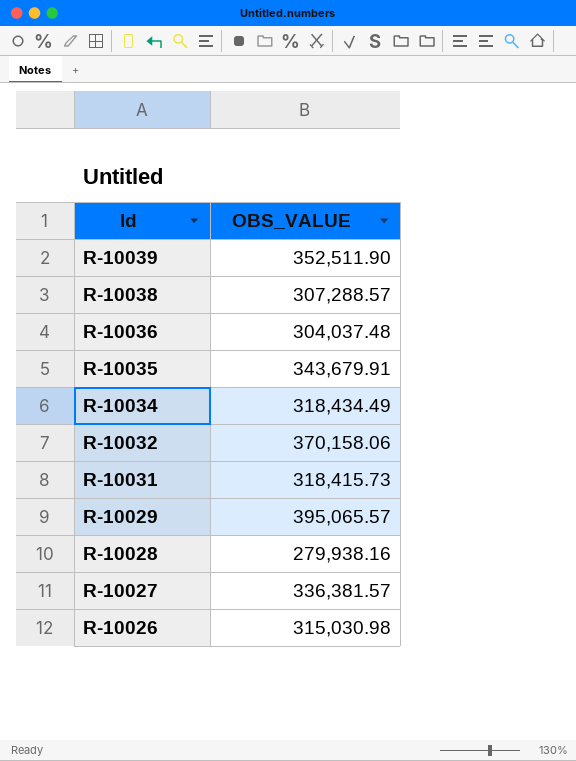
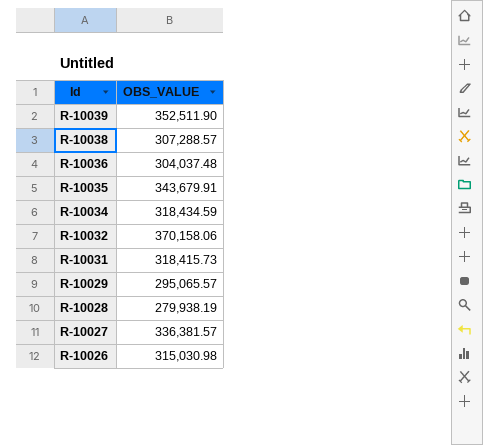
R-10034 | OBS_VALUE: 318,434.49 -> 318,434.59
R-10029 | OBS_VALUE: 395,065.57 -> 295,065.57
R-10028 | OBS_VALUE: 279,938.16 -> 279,938.19

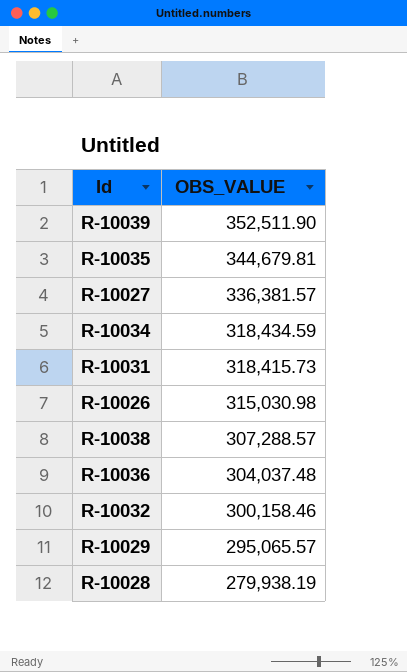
row order: Id descending -> OBS_VALUE descending
R-10035 | OBS_VALUE: 343,679.91 -> 344,679.81
R-10032 | OBS_VALUE: 370,158.06 -> 300,158.46

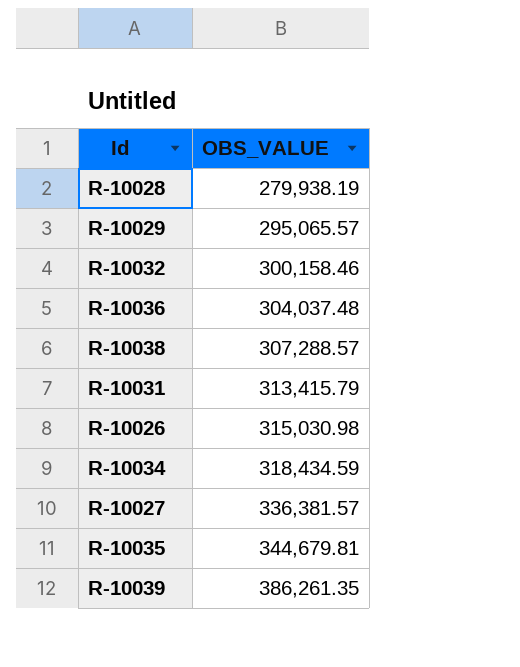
row order: OBS_VALUE descending -> OBS_VALUE ascending
R-10031 | OBS_VALUE: 318,415.73 -> 313,415.79
R-10039 | OBS_VALUE: 352,511.90 -> 386,261.35

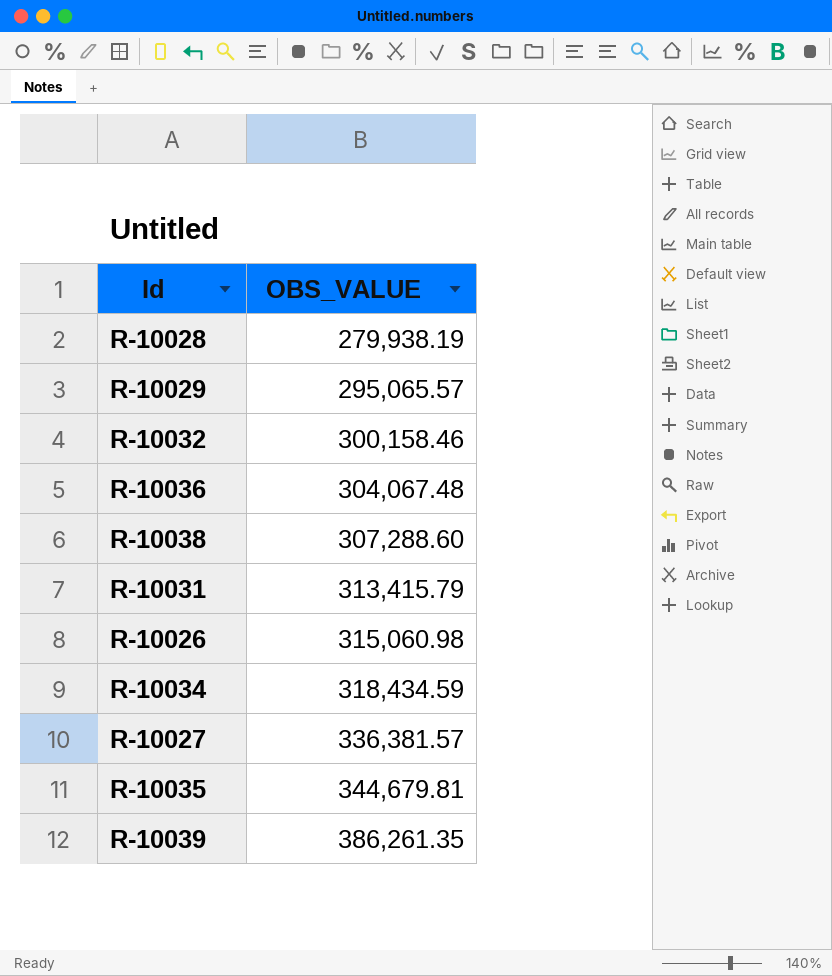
R-10036 | OBS_VALUE: 304,037.48 -> 304,067.48
R-10038 | OBS_VALUE: 307,288.57 -> 307,288.60
R-10026 | OBS_VALUE: 315,030.98 -> 315,060.98

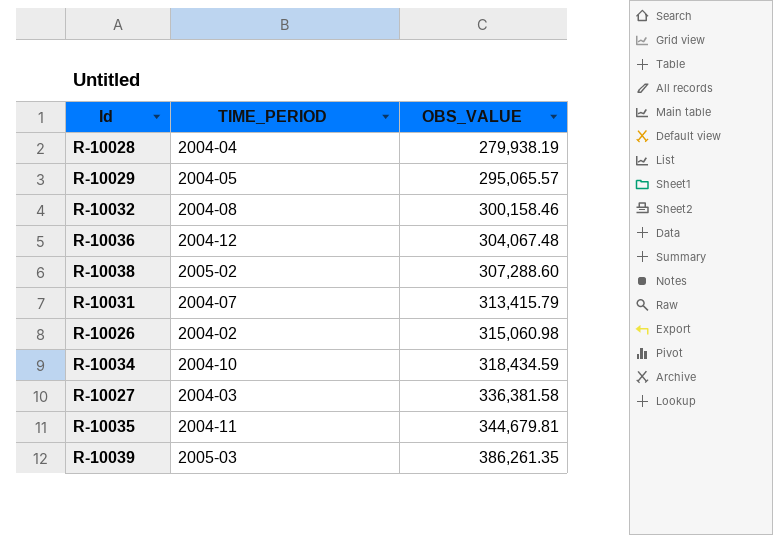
column TIME_PERIOD | position: none -> 2
R-10027 | OBS_VALUE: 336,381.57 -> 336,381.58

